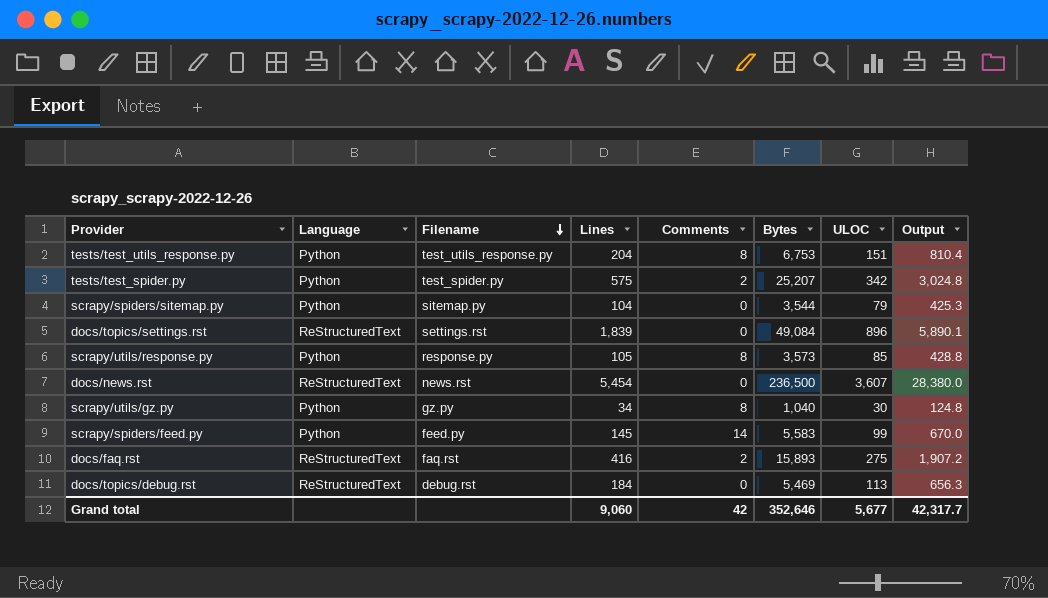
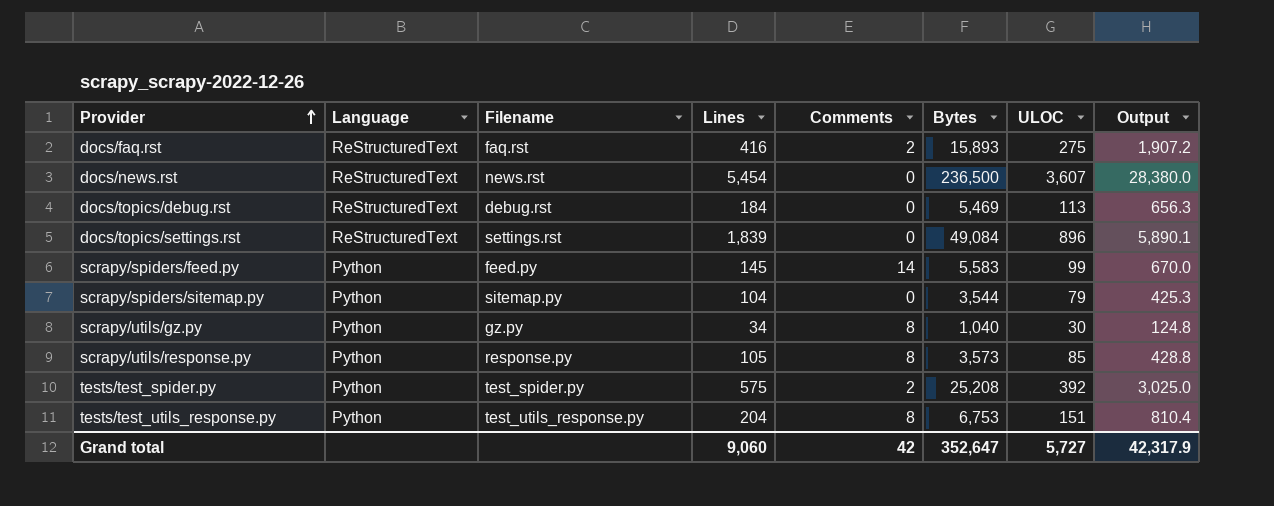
row order: Filename descending -> Provider ascending
tests/test_spider.py | Bytes: 25,207 -> 25,208
tests/test_spider.py | ULOC: 342 -> 392
tests/test_spider.py | Output: 3,024.8 -> 3,025.0
Grand total | Bytes: 352,646 -> 352,647
Grand total | ULOC: 5,677 -> 5,727
Grand total | Output: 42,317.7 -> 42,317.9

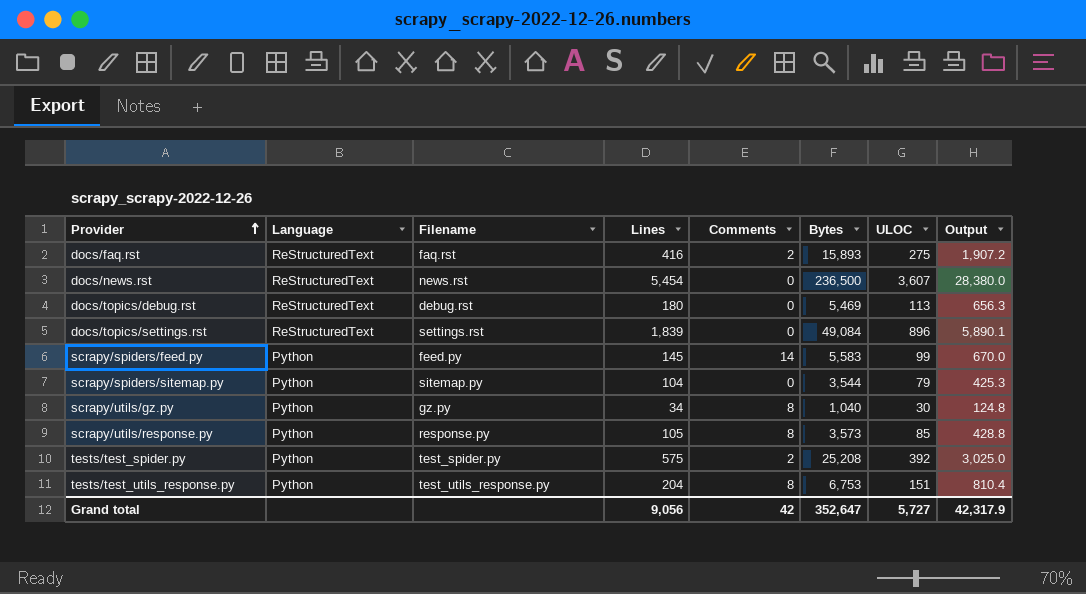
docs/topics/debug.rst | Lines: 184 -> 180
Grand total | Lines: 9,060 -> 9,056

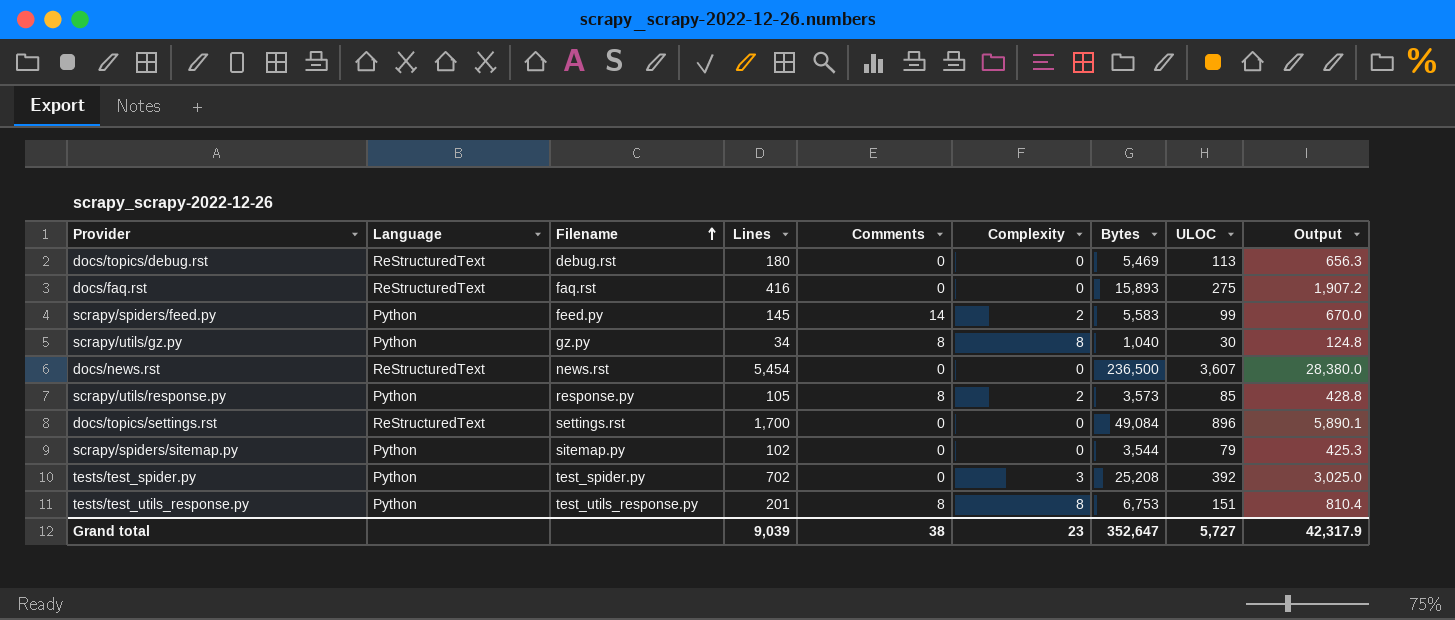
row order: Provider ascending -> Filename ascending
column Complexity | position: none -> 6
docs/faq.rst | Comments: 2 -> 0
docs/topics/settings.rst | Lines: 1,839 -> 1,700
scrapy/spiders/sitemap.py | Lines: 104 -> 102
tests/test_spider.py | Lines: 575 -> 702
tests/test_spider.py | Comments: 2 -> 0
tests/test_utils_response.py | Lines: 204 -> 201
Grand total | Lines: 9,056 -> 9,039
Grand total | Comments: 42 -> 38

